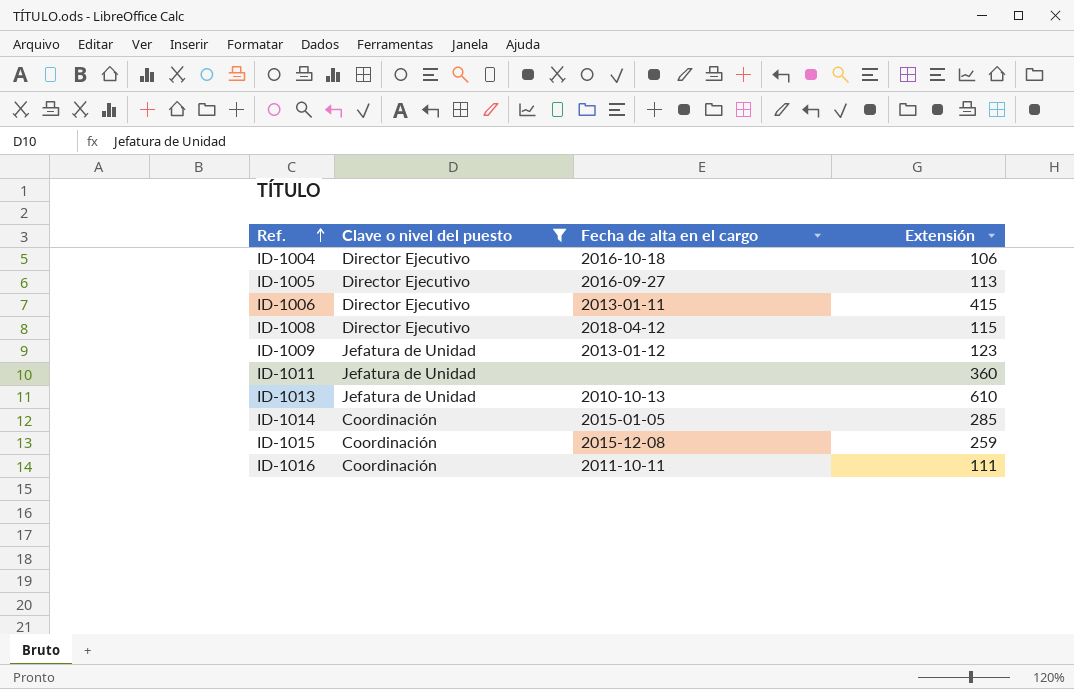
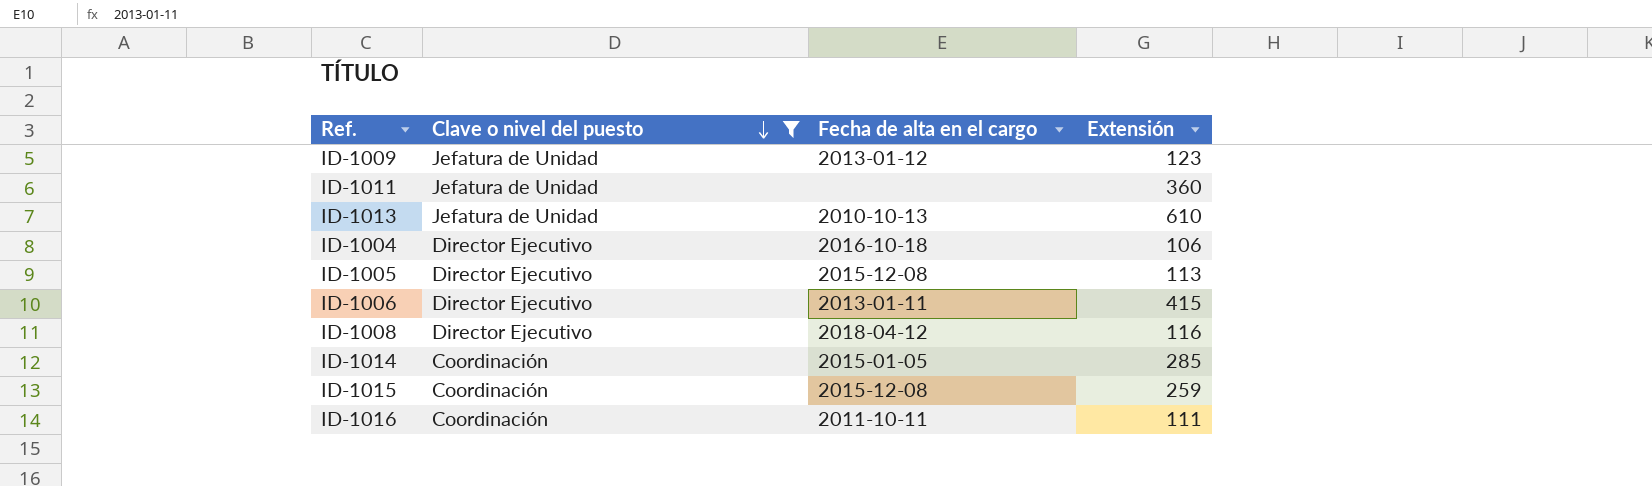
row order: Ref. ascending -> Clave o nivel del puesto descending
ID-1005 | Fecha de alta en el cargo: 2016-09-27 -> 2015-12-08
ID-1008 | Extensión: 115 -> 116

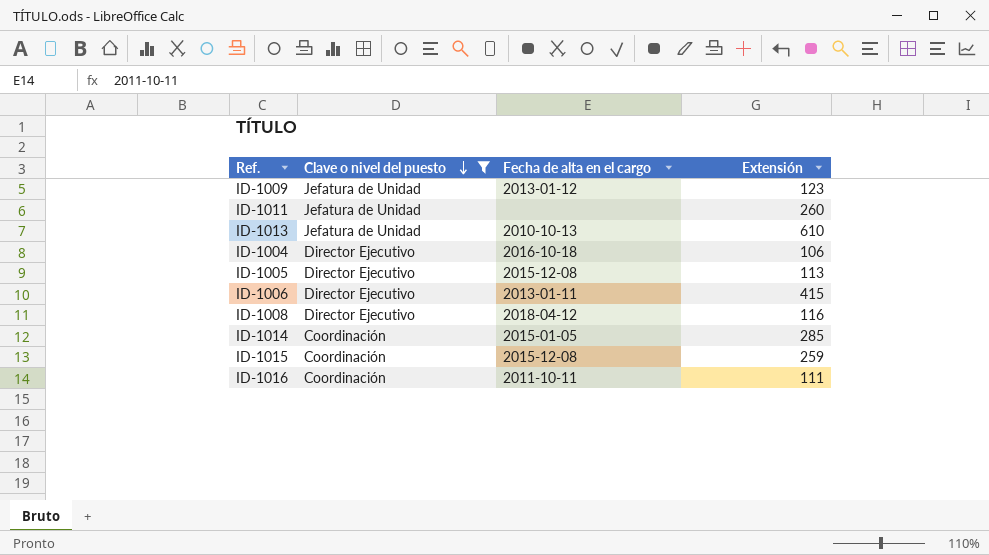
ID-1011 | Extensión: 360 -> 260

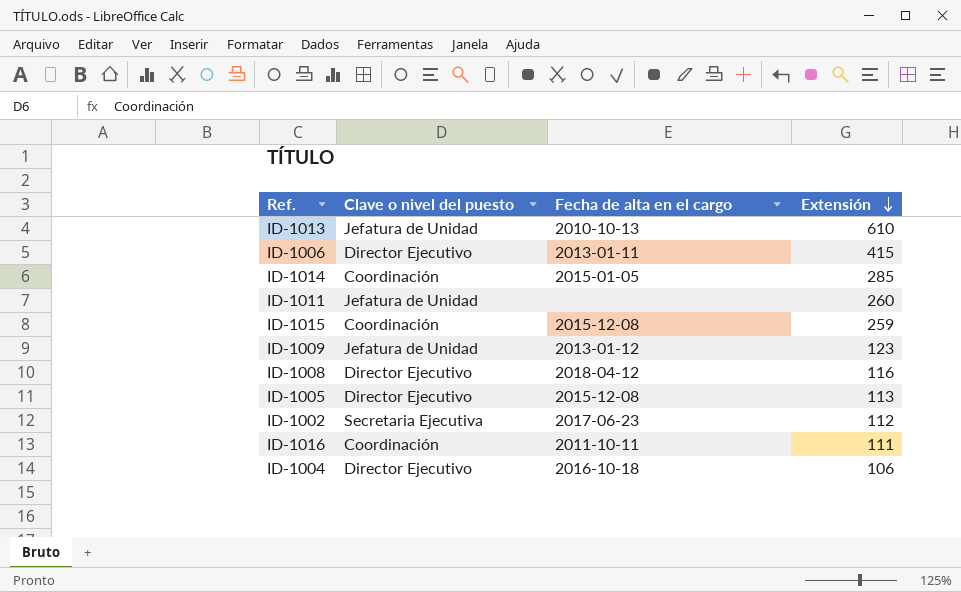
filter: Clave o nivel del puesto != Secretaria Ejecutiva -> none
row order: Clave o nivel del puesto descending -> Extensión descending

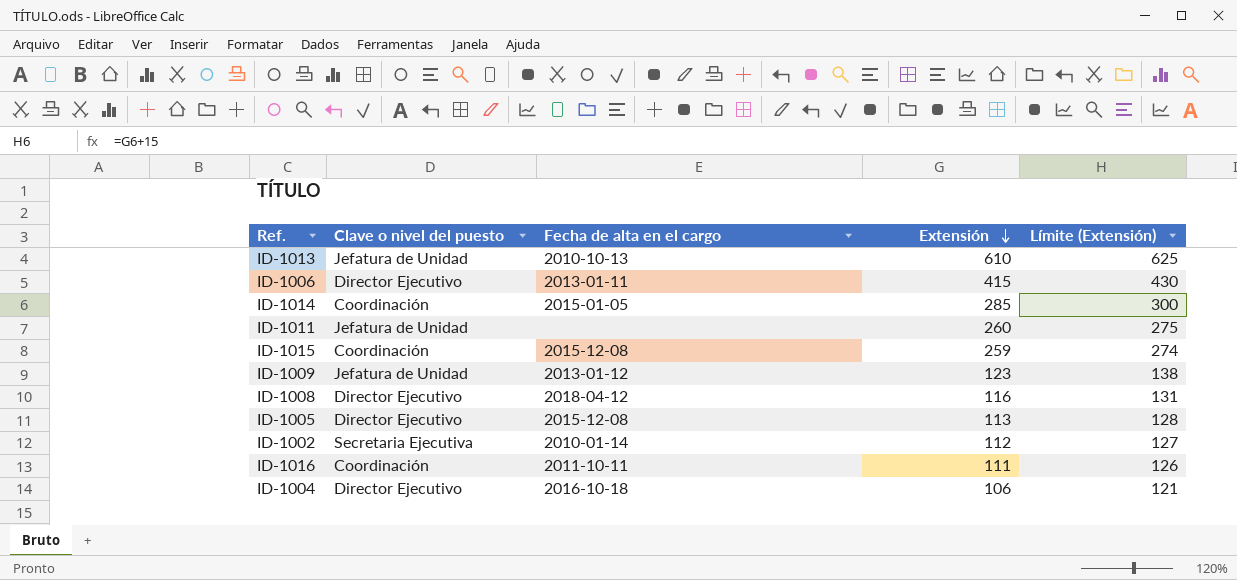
column Límite (Extensión) | formula: none -> [Extensión] + 15
ID-1002 | Fecha de alta en el cargo: 2017-06-23 -> 2010-01-14

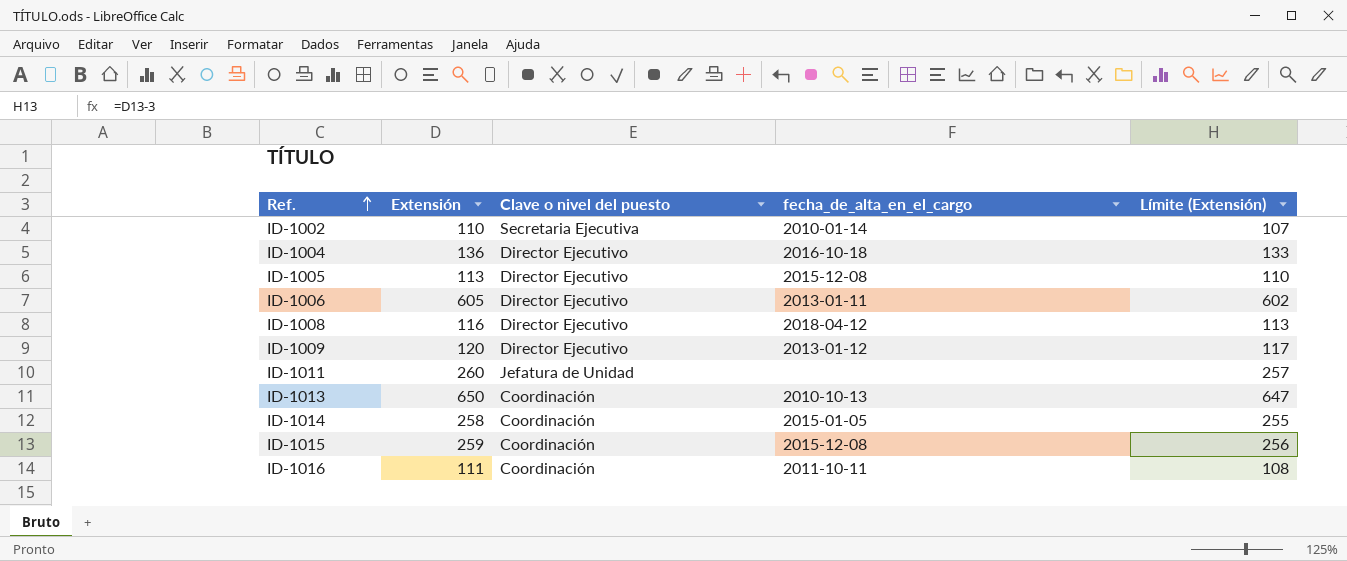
row order: Extensión descending -> Ref. ascending
column Extensión | position: 4 -> 2
column name: Fecha de alta en el cargo -> fecha_de_alta_en_el_cargo
column Límite (Extensión) | formula: [Extensión] + 15 -> [Extensión] - 3
ID-1002 | Extensión: 112 -> 110
ID-1004 | Extensión: 106 -> 136
ID-1006 | Extensión: 415 -> 605
ID-1009 | Extensión: 123 -> 120
ID-1009 | Clave o nivel del puesto: Jefatura de Unidad -> Director Ejecutivo
ID-1013 | Extensión: 610 -> 650
ID-1013 | Clave o nivel del puesto: Jefatura de Unidad -> Coordinación
ID-1014 | Extensión: 285 -> 258

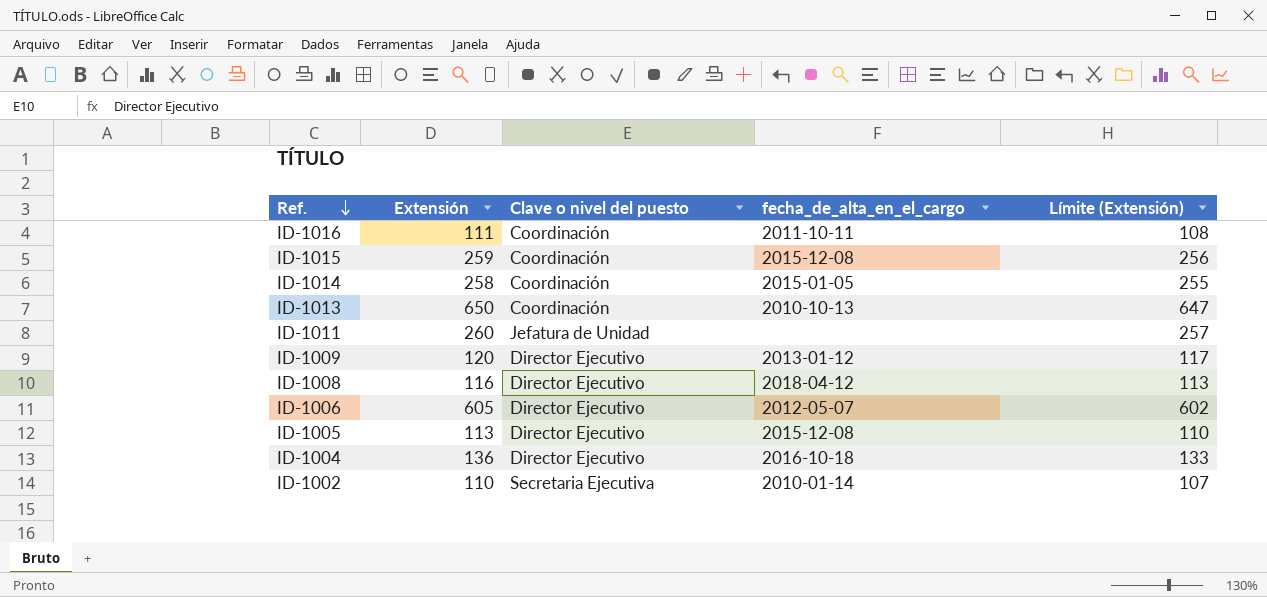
row order: Ref. ascending -> Ref. descending
ID-1006 | fecha_de_alta_en_el_cargo: 2013-01-11 -> 2012-05-07

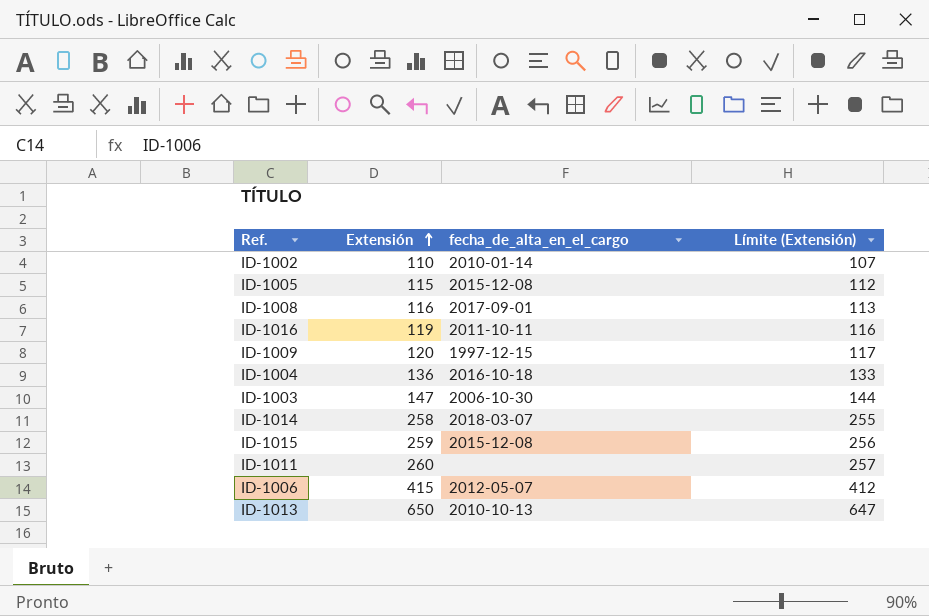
row order: Ref. descending -> Extensión ascending
column Clave o nivel del puesto | position: 3 -> none
ID-1005 | Extensión: 113 -> 115
ID-1005 | Límite (Extensión): 110 -> 112
ID-1008 | fecha_de_alta_en_el_cargo: 2018-04-12 -> 2017-09-01
ID-1016 | Extensión: 111 -> 119
ID-1016 | Límite (Extensión): 108 -> 116
ID-1009 | fecha_de_alta_en_el_cargo: 2013-01-12 -> 1997-12-15
row ID-1003: none -> 147 | 2006-10-30 | 144
ID-1014 | fecha_de_alta_en_el_cargo: 2015-01-05 -> 2018-03-07
ID-1006 | Extensión: 605 -> 415
ID-1006 | Límite (Extensión): 602 -> 412

